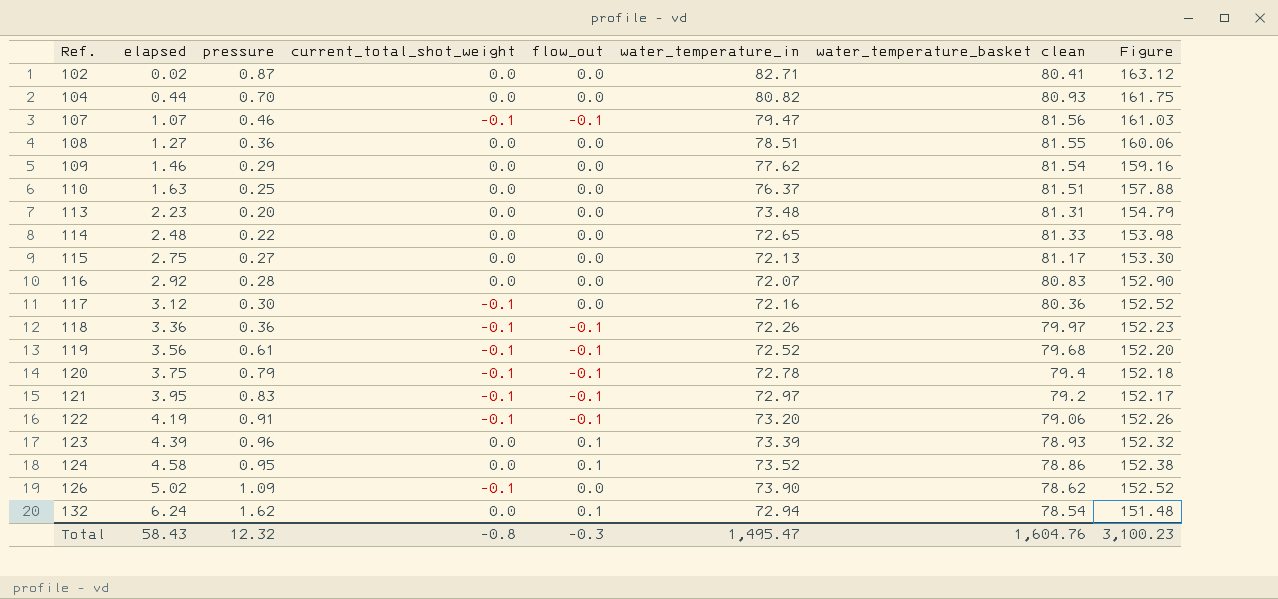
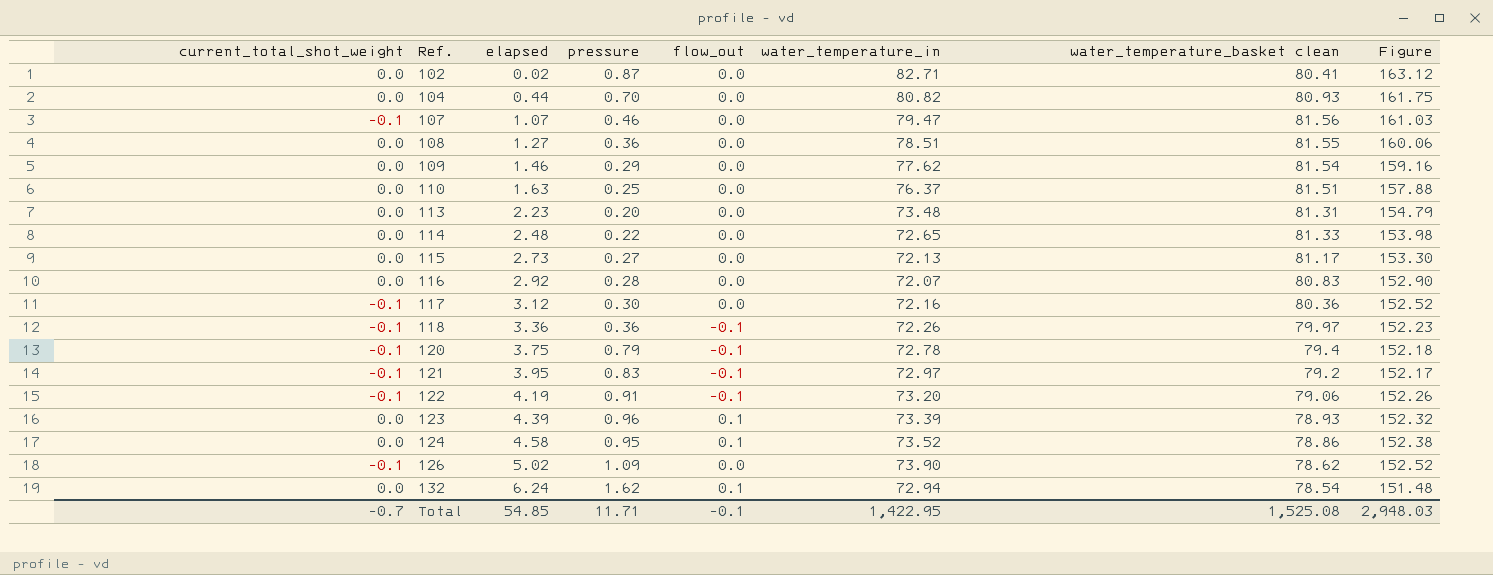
column current_total_shot_weight | position: 4 -> 1
row 119: 3.56 | 0.61 | -0.1 | -0.1 | 72.52 | 79.68 | 152.20 -> none
107 | flow_out: -0.1 -> 0.0
115 | elapsed: 2.75 -> 2.73
Total | current_total_shot_weight: -0.8 -> -0.7
Total | elapsed: 58.43 -> 54.85
Total | pressure: 12.32 -> 11.71
Total | flow_out: -0.3 -> -0.1
Total | water_temperature_in: 1,495.47 -> 1,422.95
Total | water_temperature_basket clean: 1,604.76 -> 1,525.08
Total | Figure: 3,100.23 -> 2,948.03

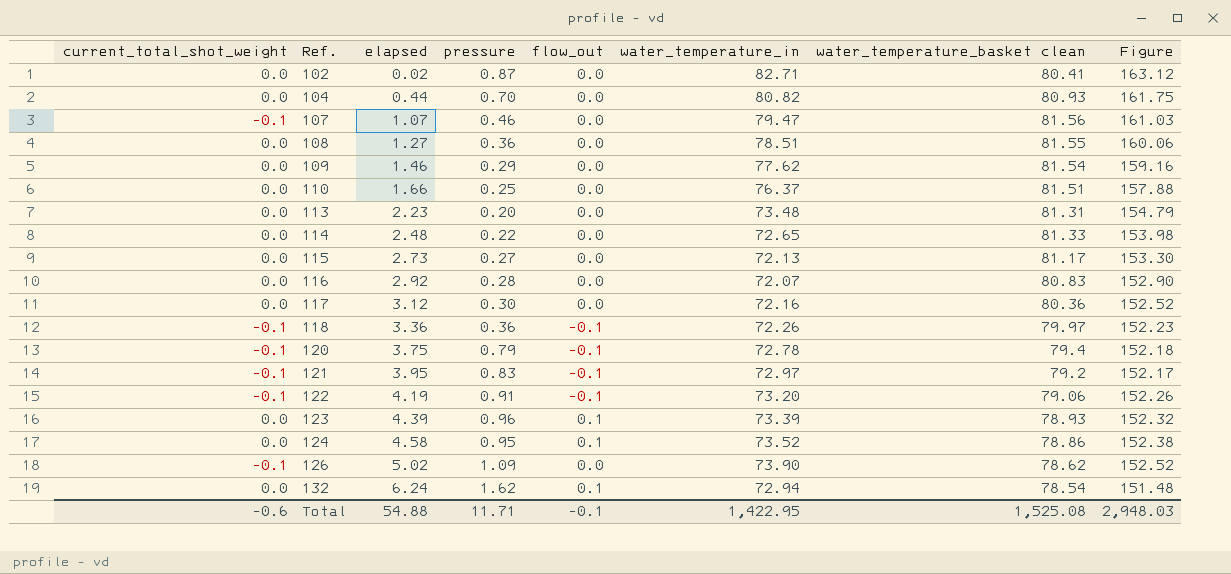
110 | elapsed: 1.63 -> 1.66
117 | current_total_shot_weight: -0.1 -> 0.0
Total | current_total_shot_weight: -0.7 -> -0.6
Total | elapsed: 54.85 -> 54.88

